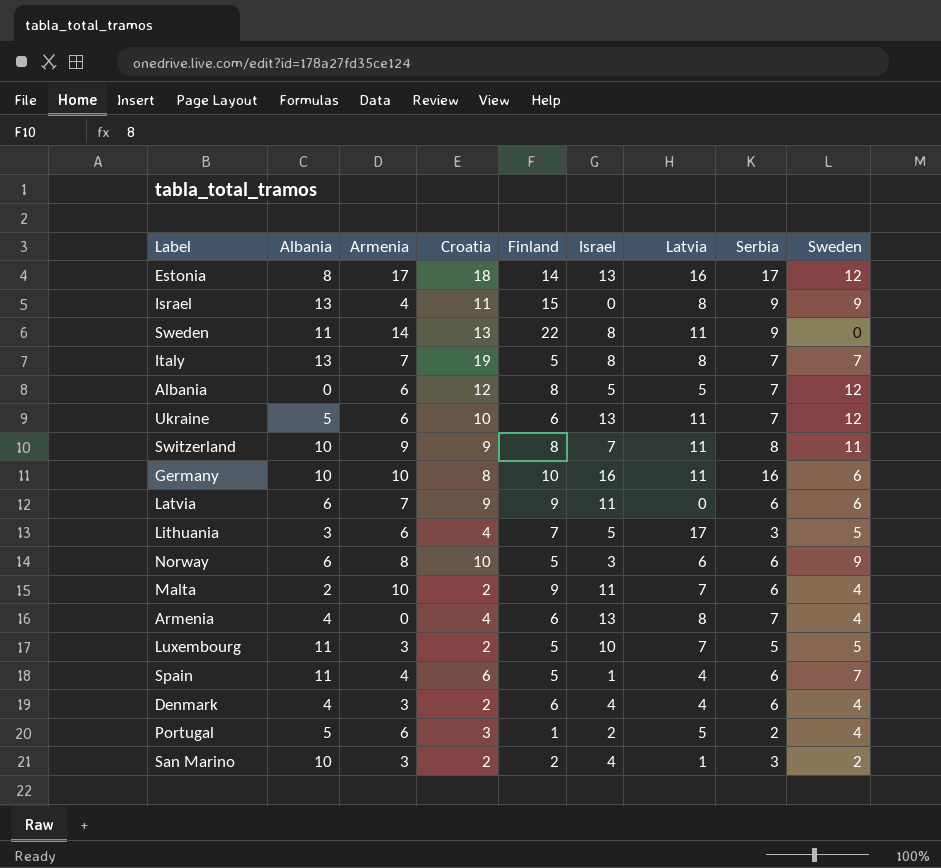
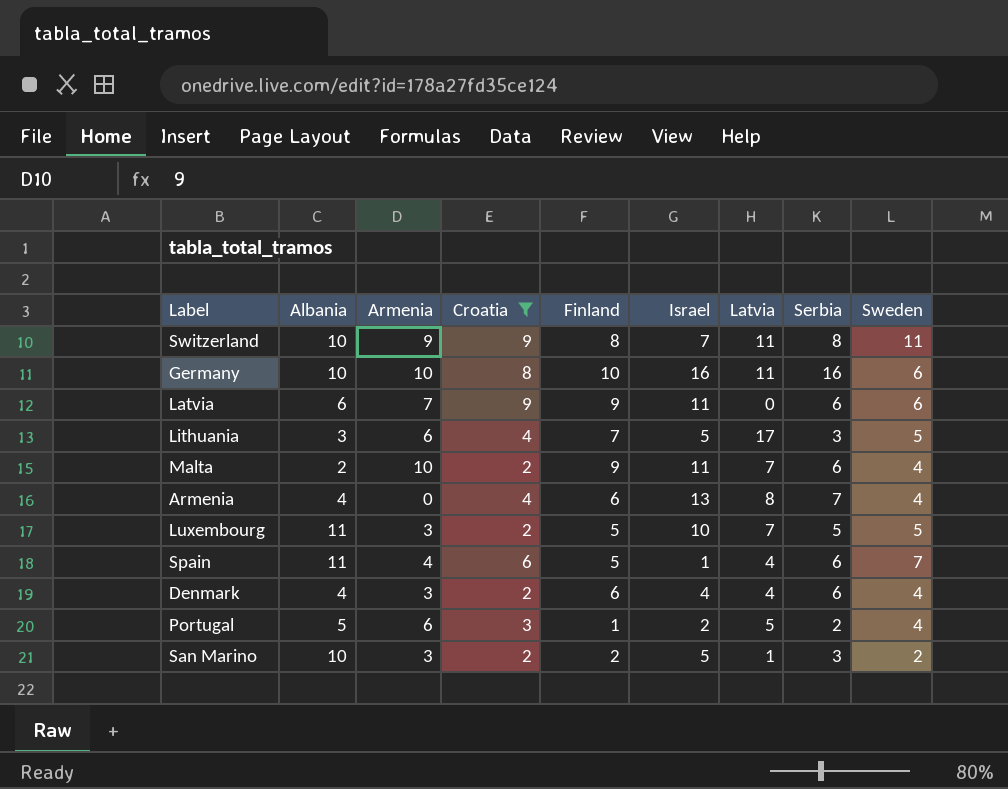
filter: none -> Croatia <= 9
San Marino | Israel: 4 -> 5

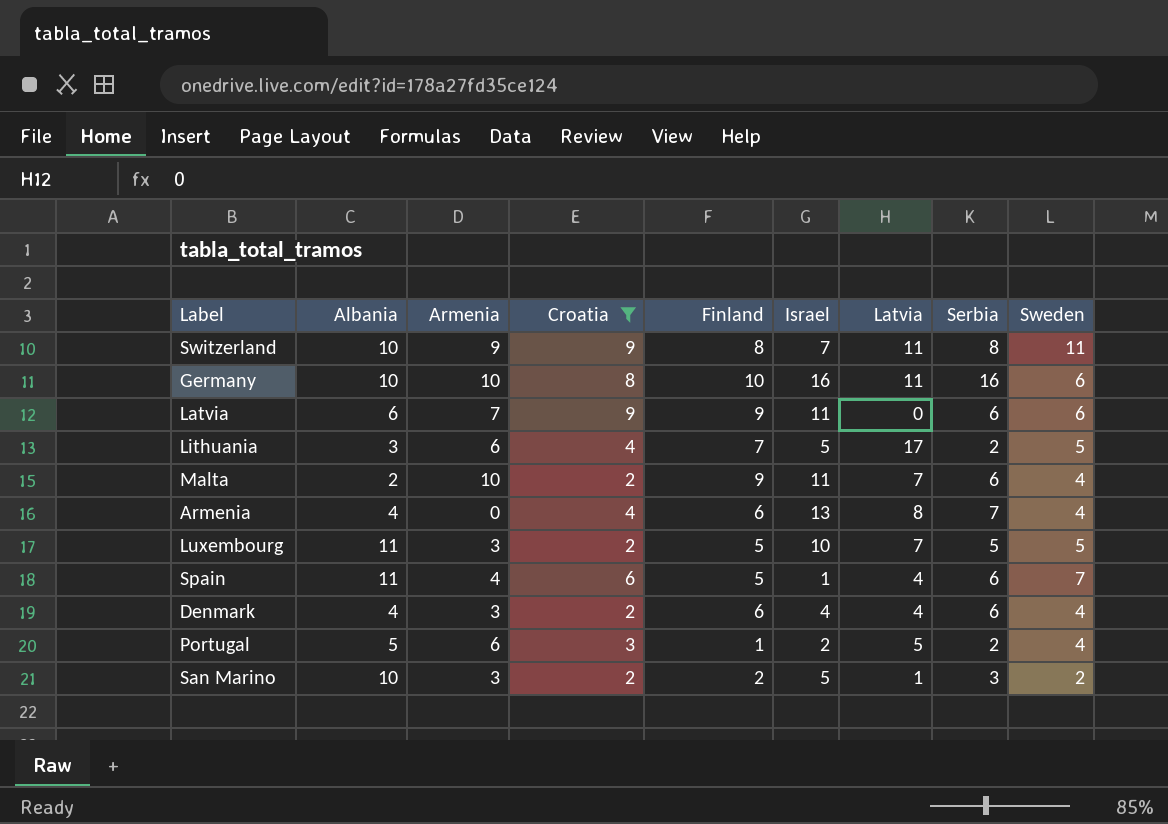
Lithuania | Serbia: 3 -> 2

